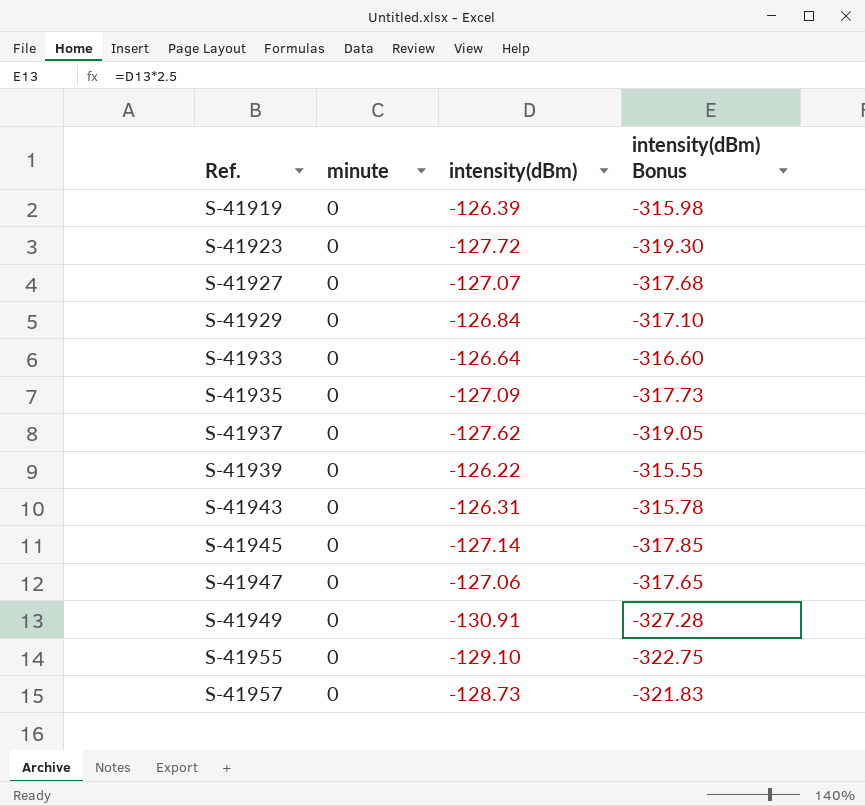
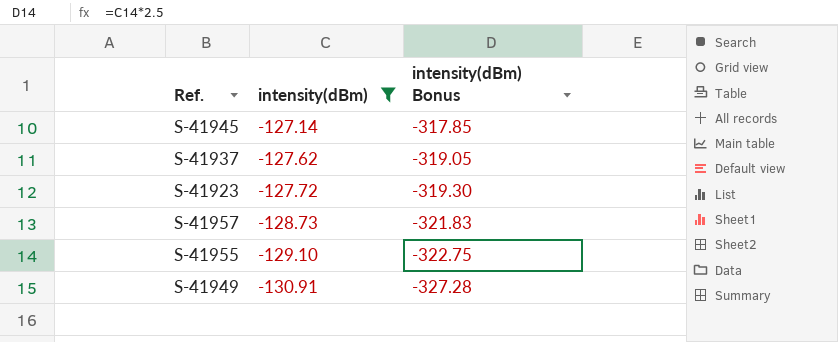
filter: none -> intensity(dBm) <= -127.14
row order: Ref. ascending -> intensity(dBm) descending
column minute | position: 2 -> none

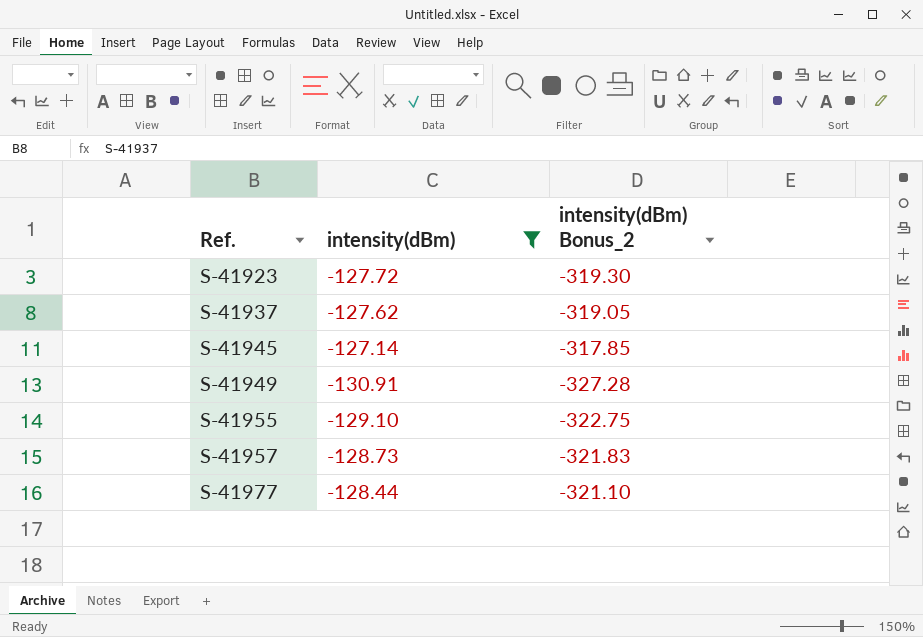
row order: intensity(dBm) descending -> Ref. ascending
column name: intensity(dBm) Bonus -> intensity(dBm) Bonus_2
row S-41977: none -> -128.44 | -321.10

